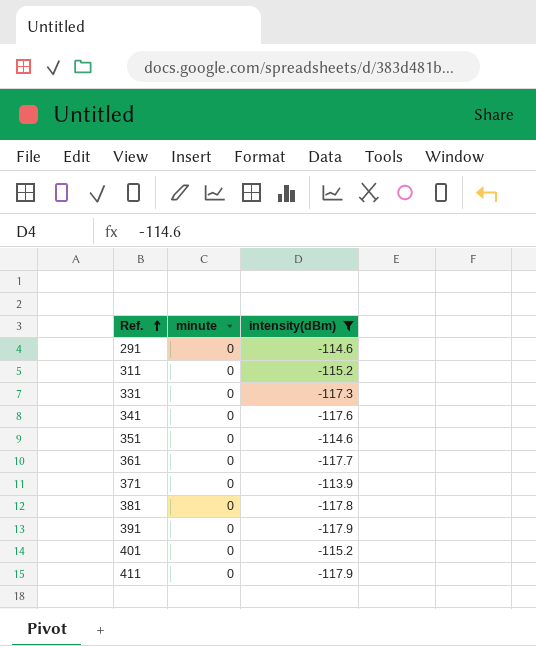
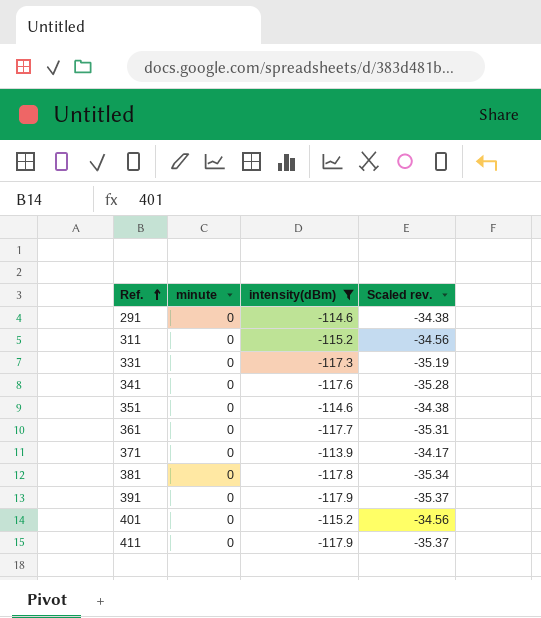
column Scaled rev. | formula: none -> [intensity(dBm)] * 0.3

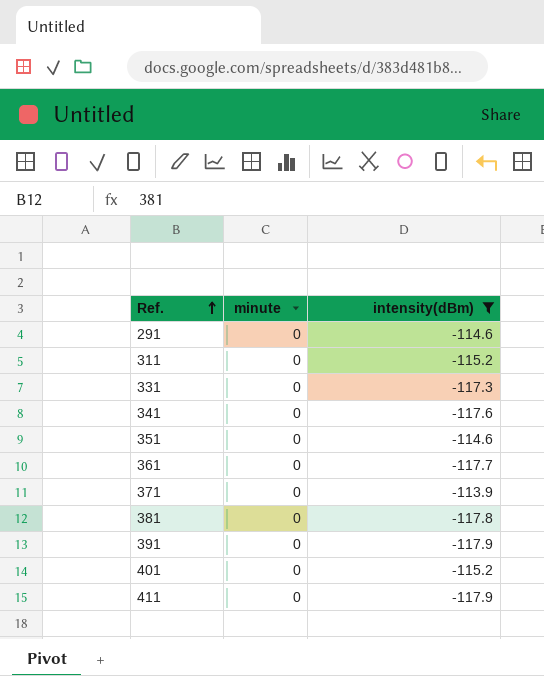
column Scaled rev. | formula: [intensity(dBm)] * 0.3 -> none

